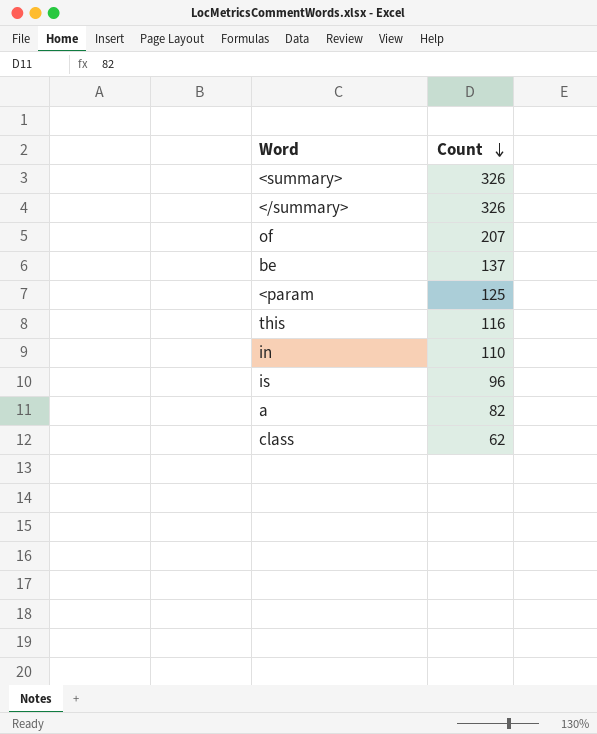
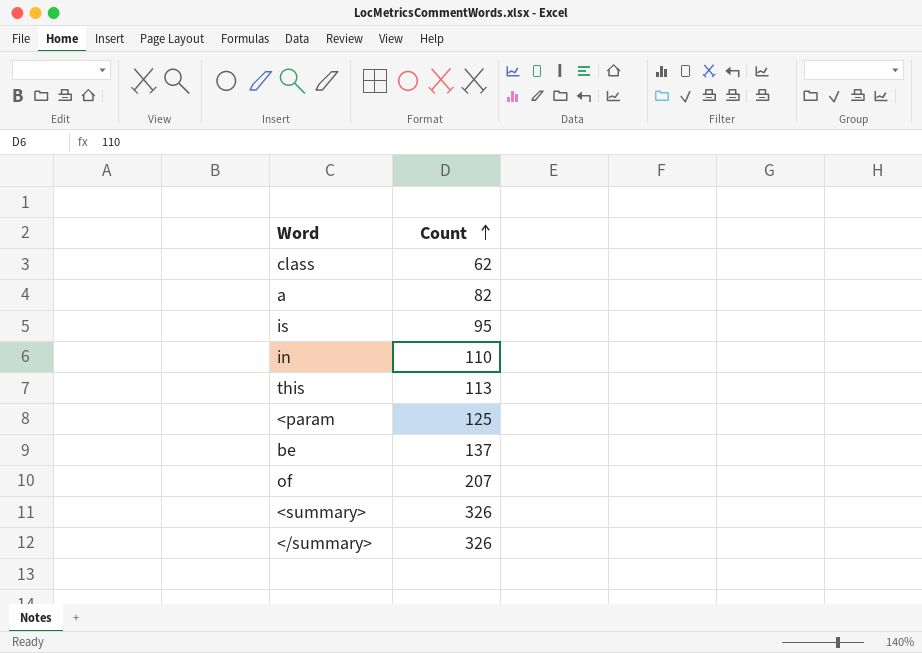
row order: Count descending -> Count ascending
is | Count: 96 -> 95
this | Count: 116 -> 113

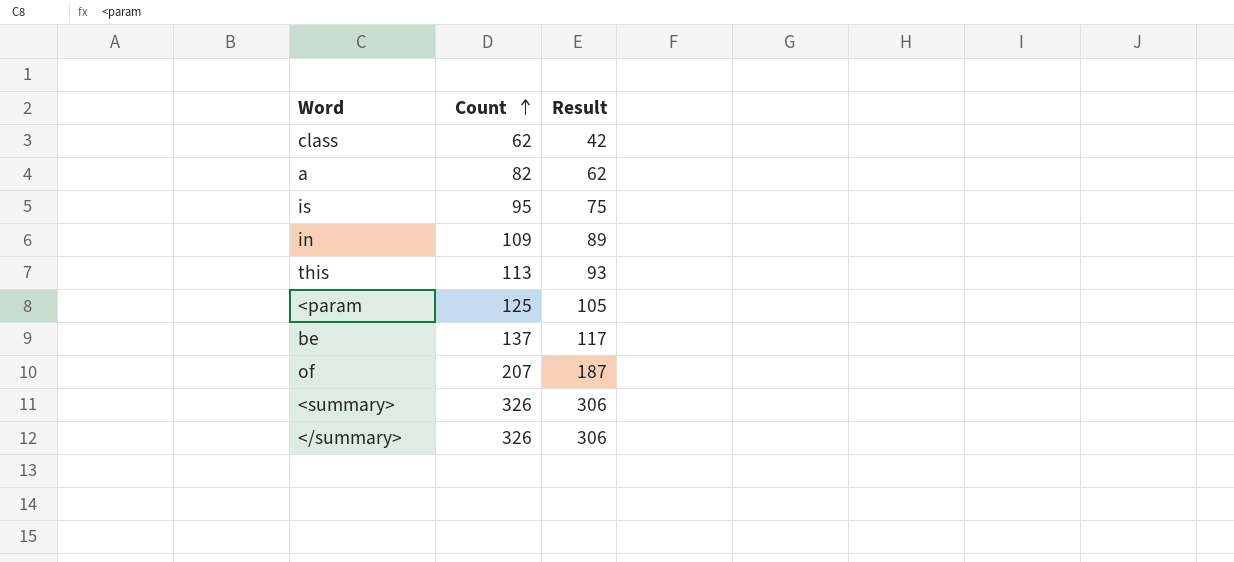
column Result | formula: none -> [Count] - 20
in | Count: 110 -> 109

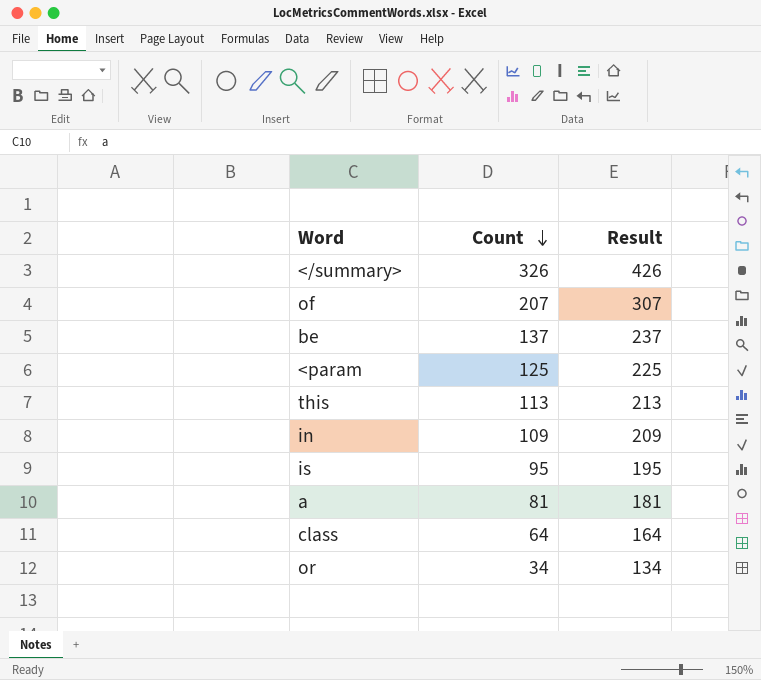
row order: Count ascending -> Count descending
column Result | formula: [Count] - 20 -> [Count] + 100
row <summary>: 326 | 306 -> none
a | Count: 82 -> 81
class | Count: 62 -> 64
row or: none -> 34 | 134

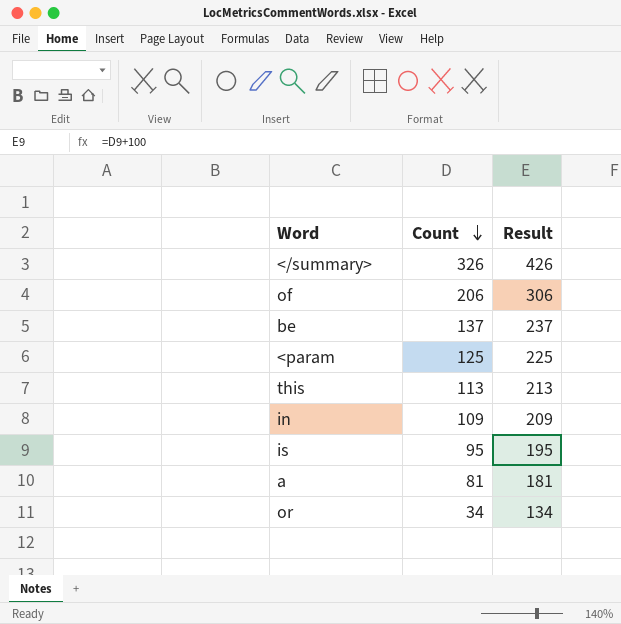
row class: 64 | 164 -> none
of | Count: 207 -> 206
of | Result: 307 -> 306

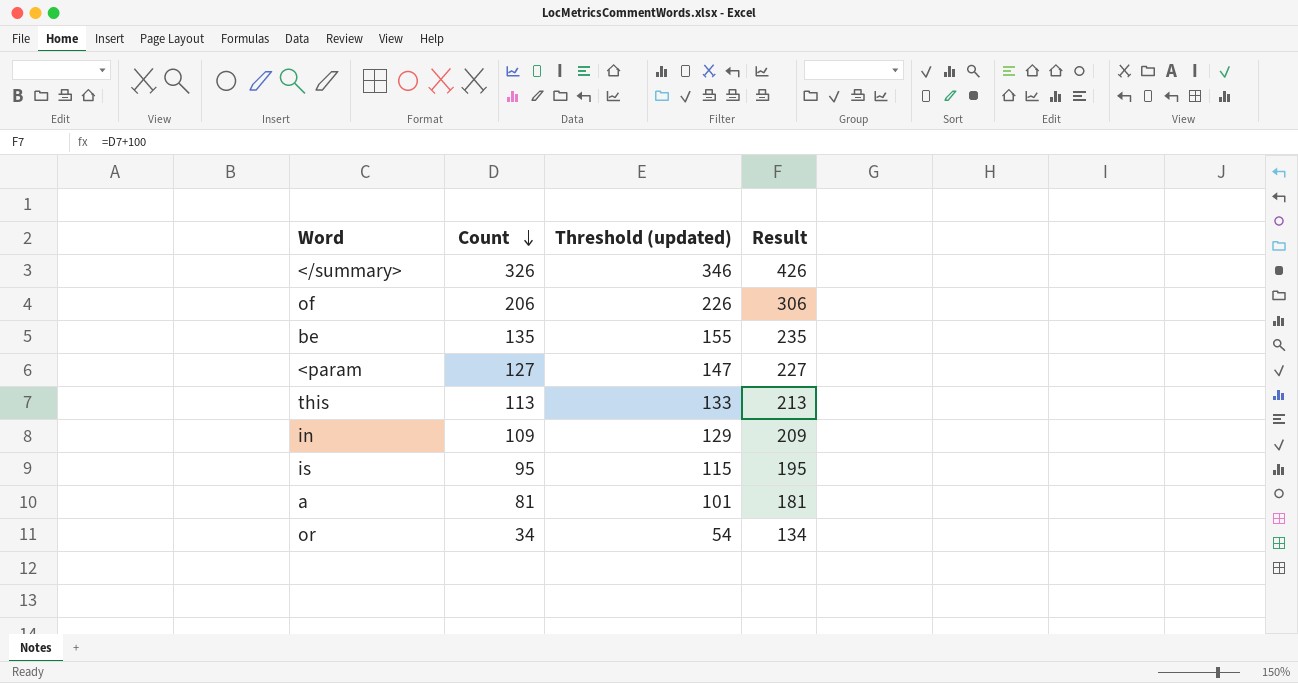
column Threshold (updated) | formula: none -> [Count] + 20
be | Count: 137 -> 135
be | Result: 237 -> 235
<param | Count: 125 -> 127
<param | Result: 225 -> 227

